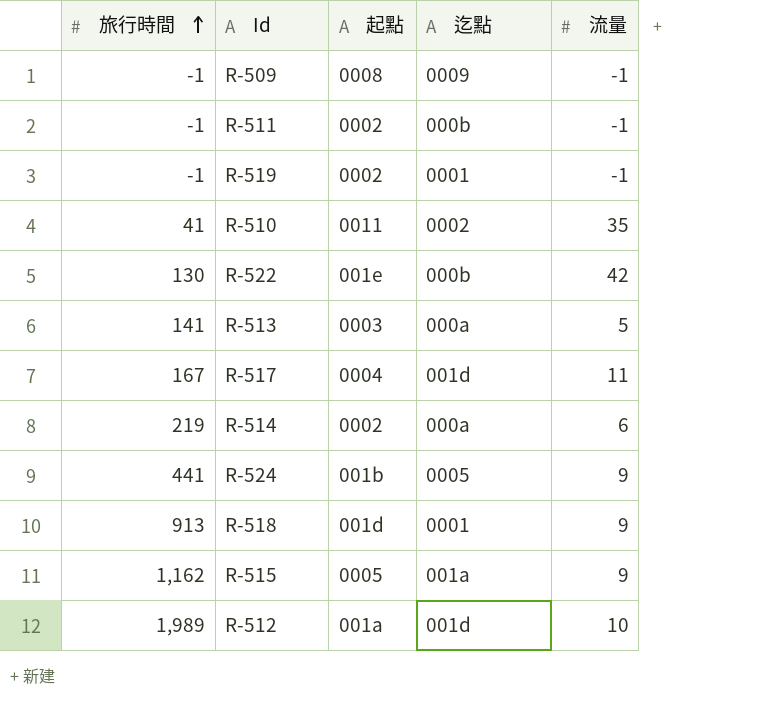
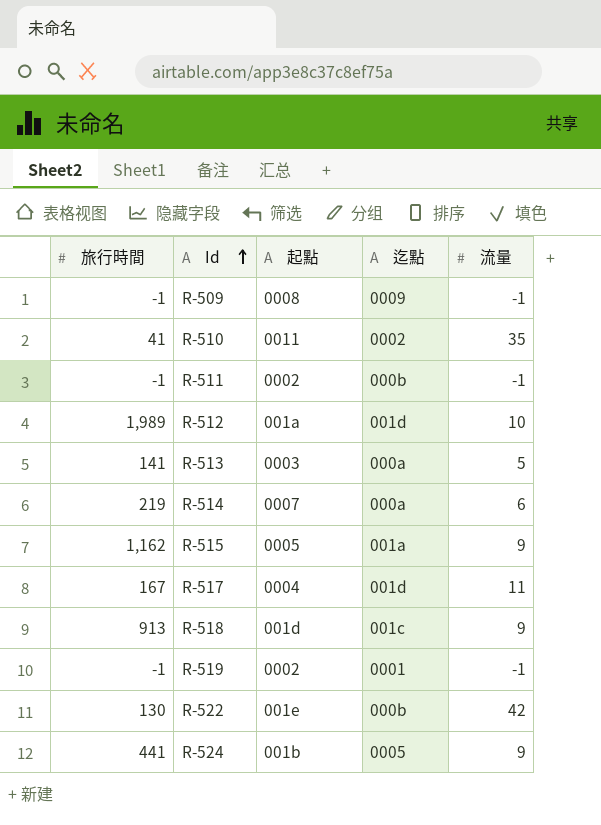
row order: 旅行時間 ascending -> Id ascending
R-514 | 起點: 0002 -> 0007
R-518 | 迄點: 0001 -> 001c

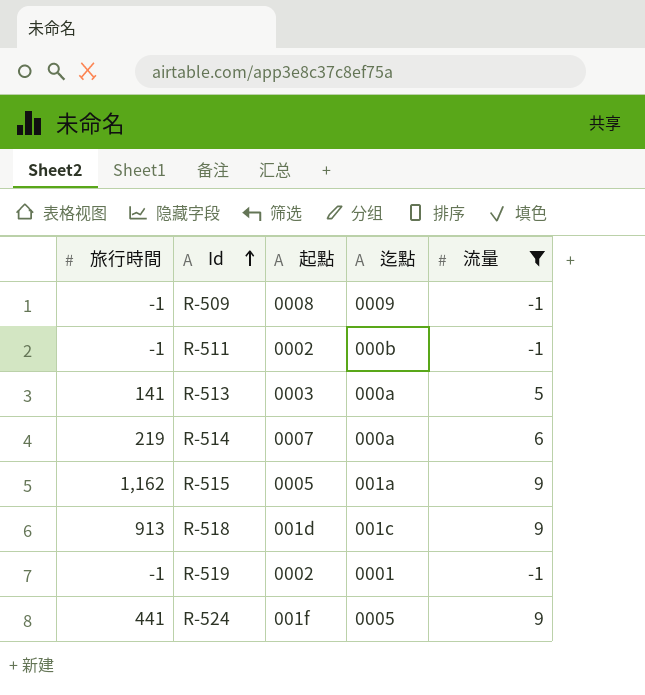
filter: none -> 流量 <= 9
R-524 | 起點: 001b -> 001f

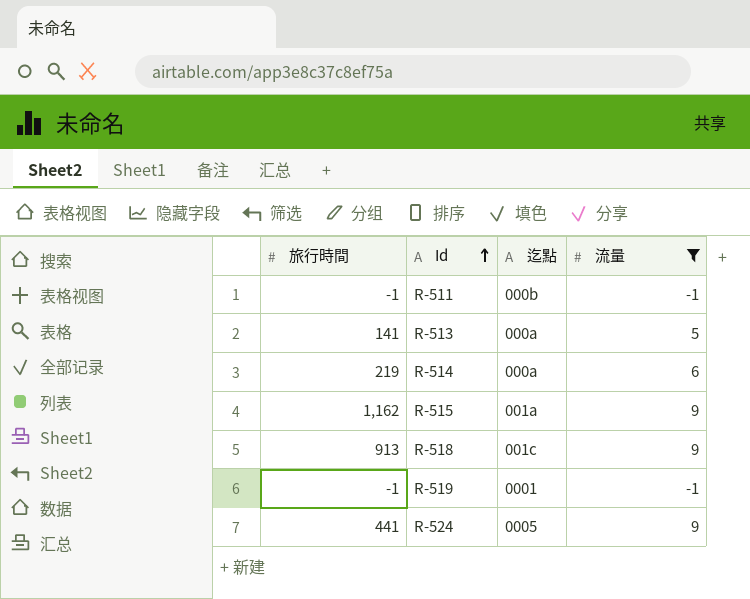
column 起點 | position: 3 -> none
row R-509: -1 | 0008 | 0009 | -1 -> none

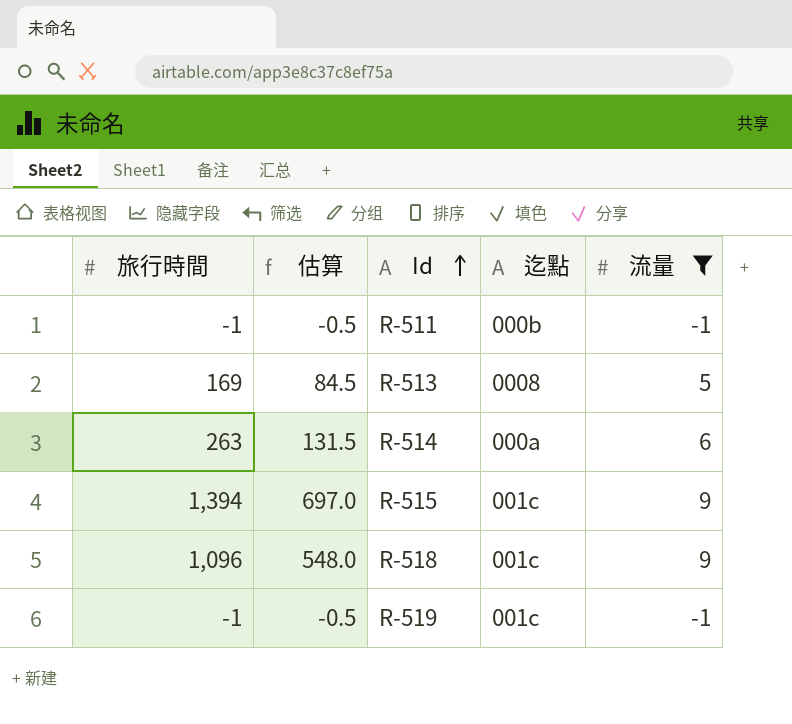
column 估算 | formula: none -> [旅行時間] * 0.5
row R-524: 441 | 0005 | 9 -> none
R-513 | 旅行時間: 141 -> 169
R-513 | 迄點: 000a -> 0008
R-514 | 旅行時間: 219 -> 263
R-515 | 旅行時間: 1,162 -> 1,394
R-515 | 迄點: 001a -> 001c
R-518 | 旅行時間: 913 -> 1,096
R-519 | 迄點: 0001 -> 001c

